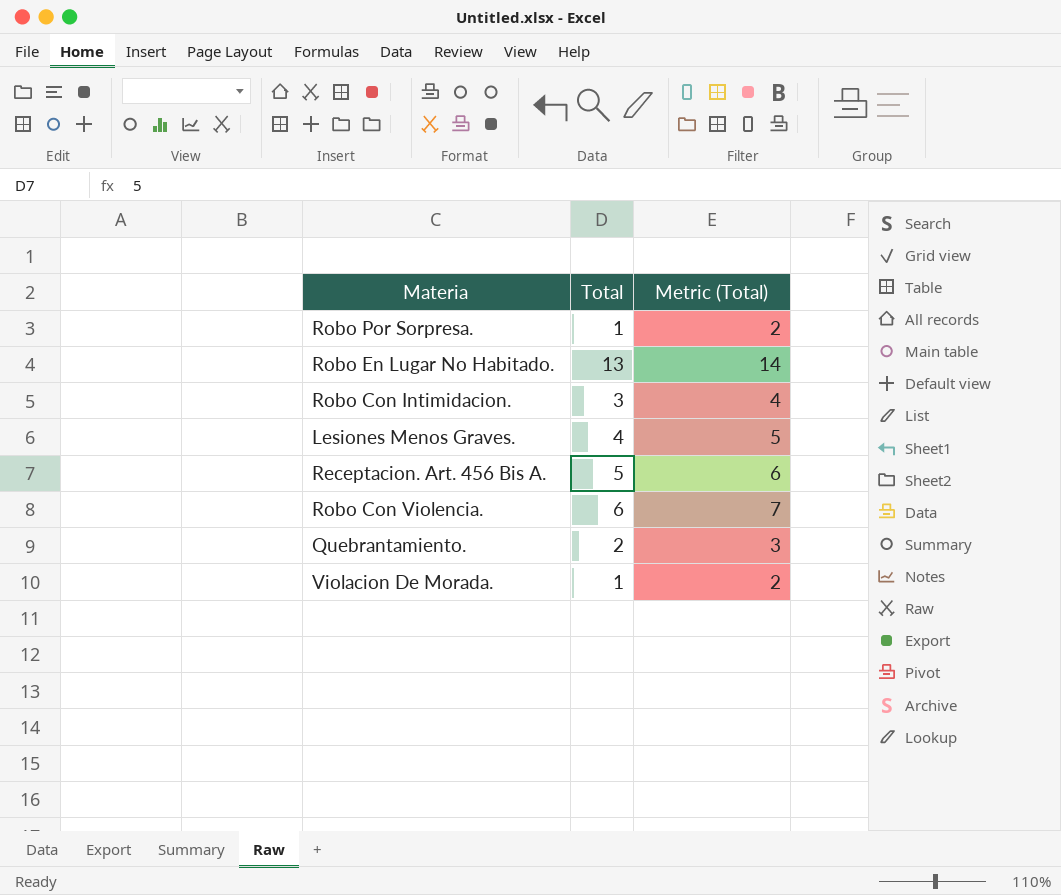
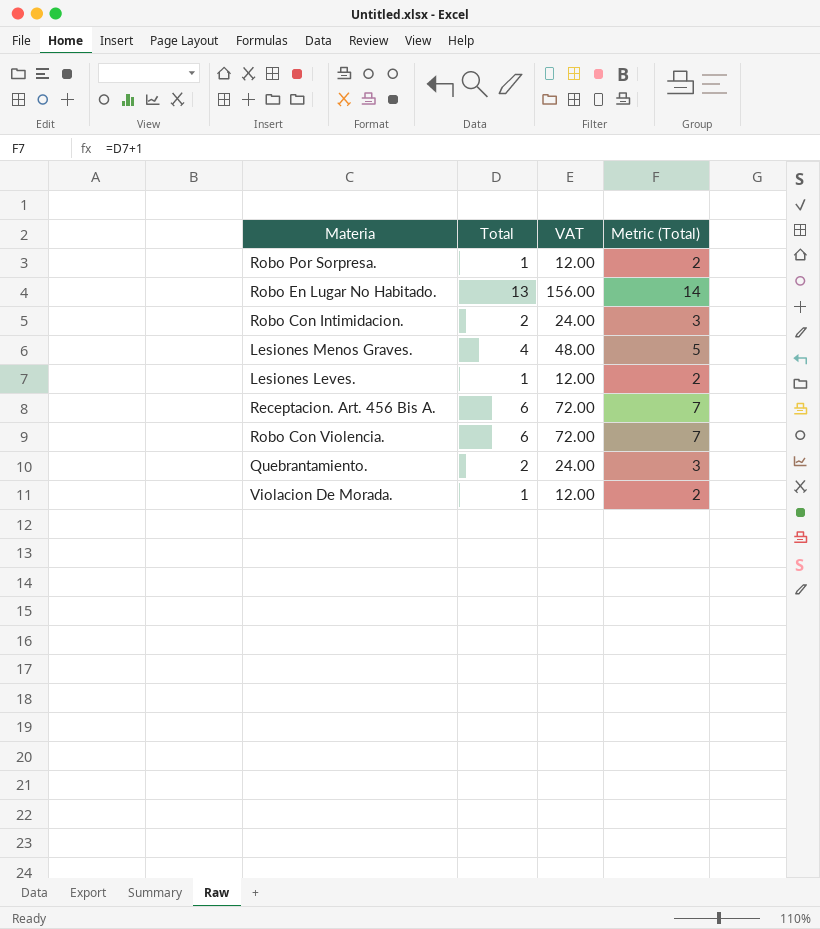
column VAT | formula: none -> [Total] * 12
Robo Con Intimidacion. | Total: 3 -> 2
Robo Con Intimidacion. | Metric (Total): 4 -> 3
row Lesiones Leves.: none -> 1 | 12.00 | 2
Receptacion. Art. 456 Bis A. | Total: 5 -> 6
Receptacion. Art. 456 Bis A. | Metric (Total): 6 -> 7

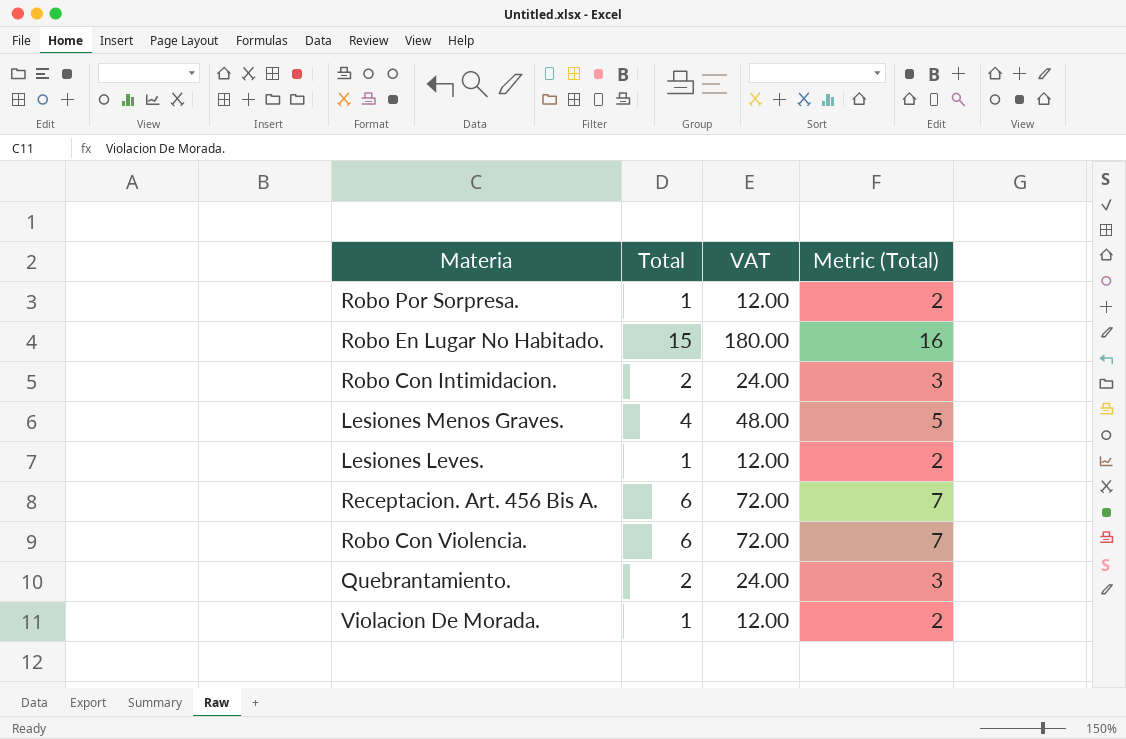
Robo En Lugar No Habitado. | Total: 13 -> 15
Robo En Lugar No Habitado. | VAT: 156.00 -> 180.00
Robo En Lugar No Habitado. | Metric (Total): 14 -> 16

